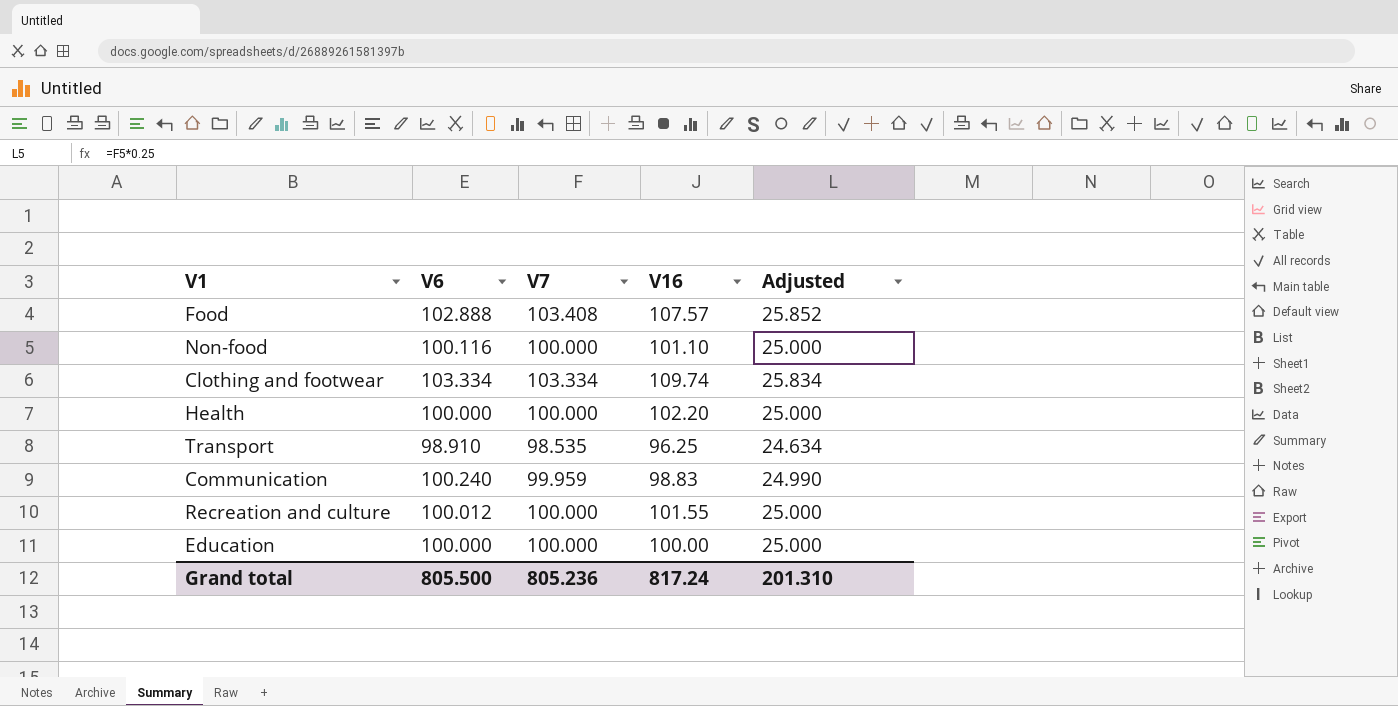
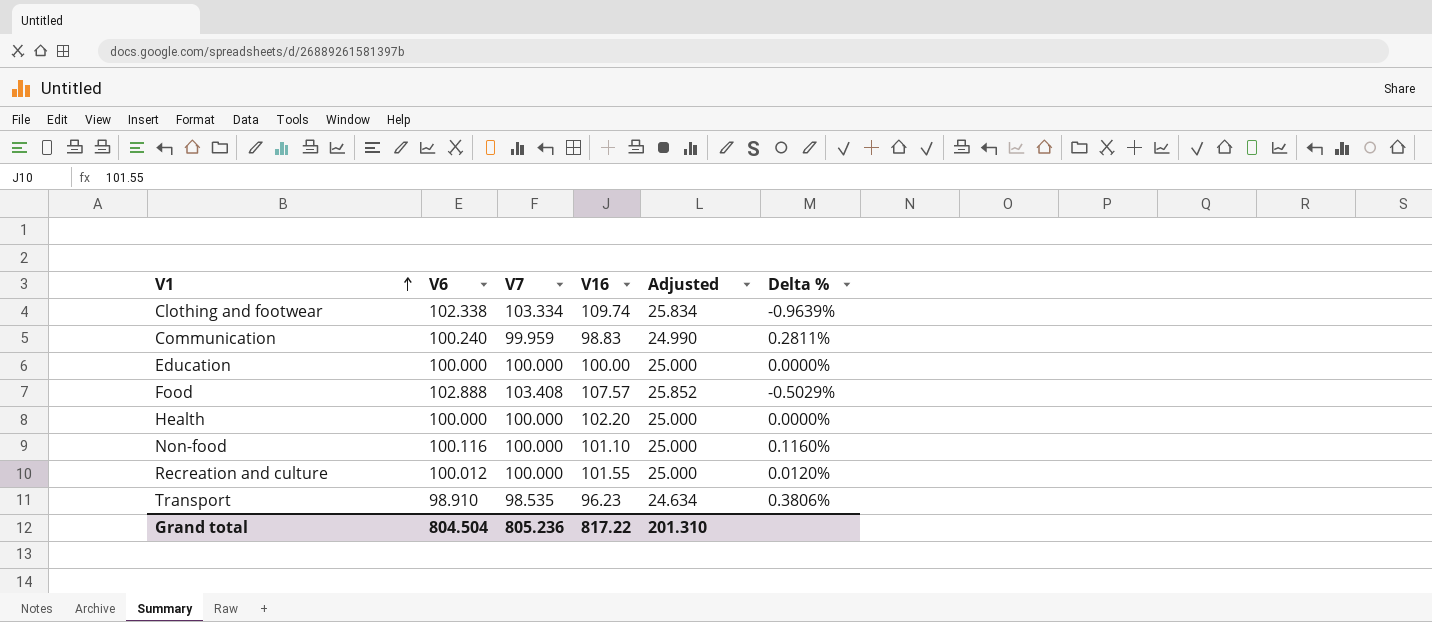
row order: none -> V1 ascending
column Delta % | formula: none -> ([V6] - [V7]) / [V7]
Clothing and footwear | V6: 103.334 -> 102.338
Transport | V16: 96.25 -> 96.23
Grand total | V6: 805.500 -> 804.504
Grand total | V16: 817.24 -> 817.22

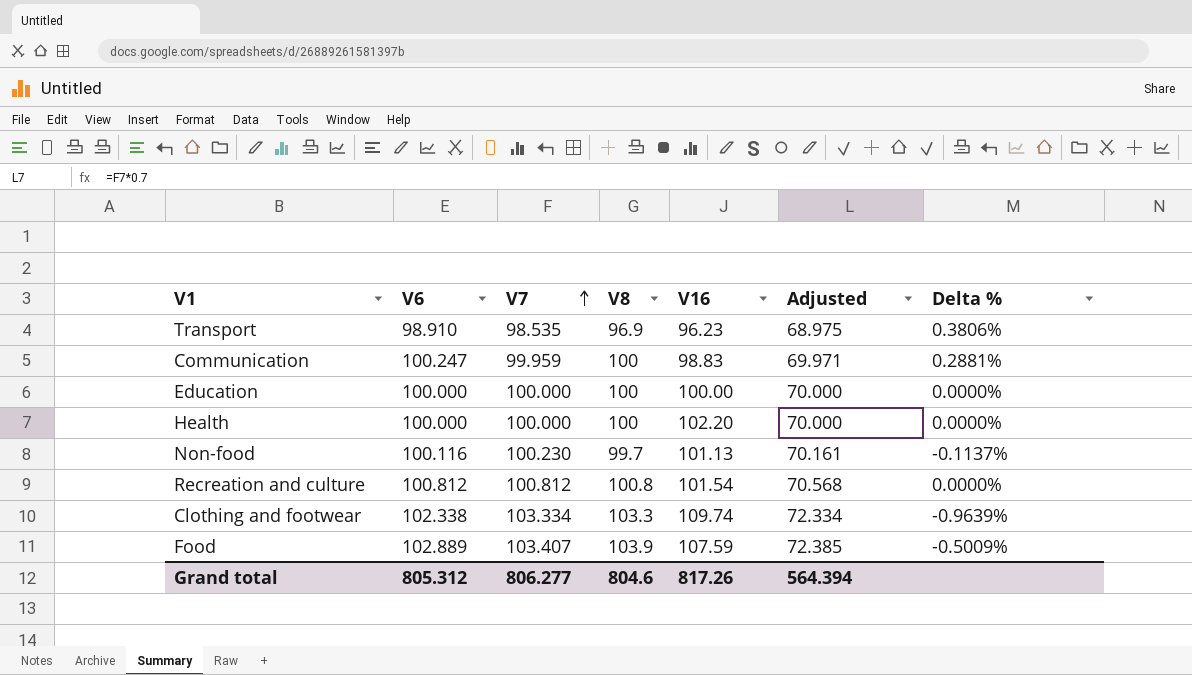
row order: V1 ascending -> V7 ascending
column V8 | position: none -> 4
column Adjusted | formula: [V7] * 0.25 -> [V7] * 0.7
Communication | V6: 100.240 -> 100.247
Communication | Delta %: 0.2811% -> 0.2881%
Non-food | V7: 100.000 -> 100.230
Non-food | V16: 101.10 -> 101.13
Non-food | Delta %: 0.1160% -> -0.1137%
Recreation and culture | V6: 100.012 -> 100.812
Recreation and culture | V7: 100.000 -> 100.812
Recreation and culture | V16: 101.55 -> 101.54
Recreation and culture | Delta %: 0.0120% -> 0.0000%
Food | V6: 102.888 -> 102.889
Food | V7: 103.408 -> 103.407
Food | V16: 107.57 -> 107.59
Food | Delta %: -0.5029% -> -0.5009%
Grand total | V6: 804.504 -> 805.312
Grand total | V7: 805.236 -> 806.277
Grand total | V16: 817.22 -> 817.26
Grand total | Adjusted: 201.310 -> 564.394

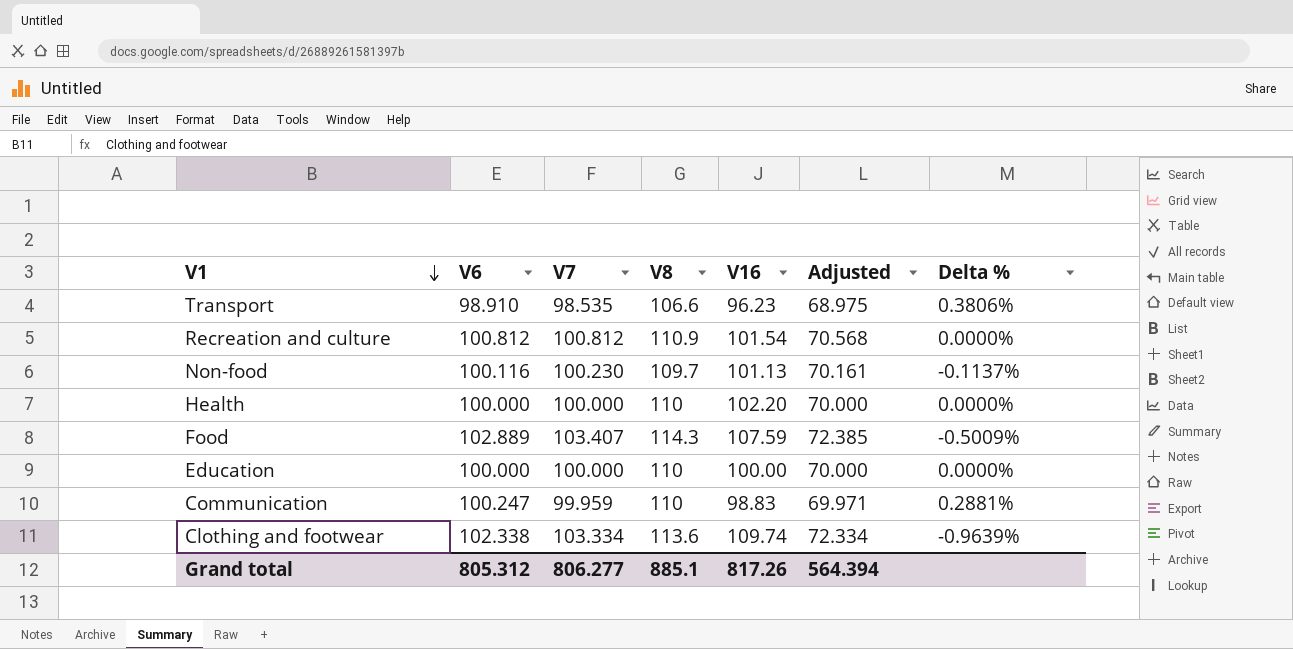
row order: V7 ascending -> V1 descending
Transport | V8: 96.9 -> 106.6
Recreation and culture | V8: 100.8 -> 110.9
Non-food | V8: 99.7 -> 109.7
Health | V8: 100 -> 110
Food | V8: 103.9 -> 114.3
Education | V8: 100 -> 110
Communication | V8: 100 -> 110
Clothing and footwear | V8: 103.3 -> 113.6
Grand total | V8: 804.6 -> 885.1

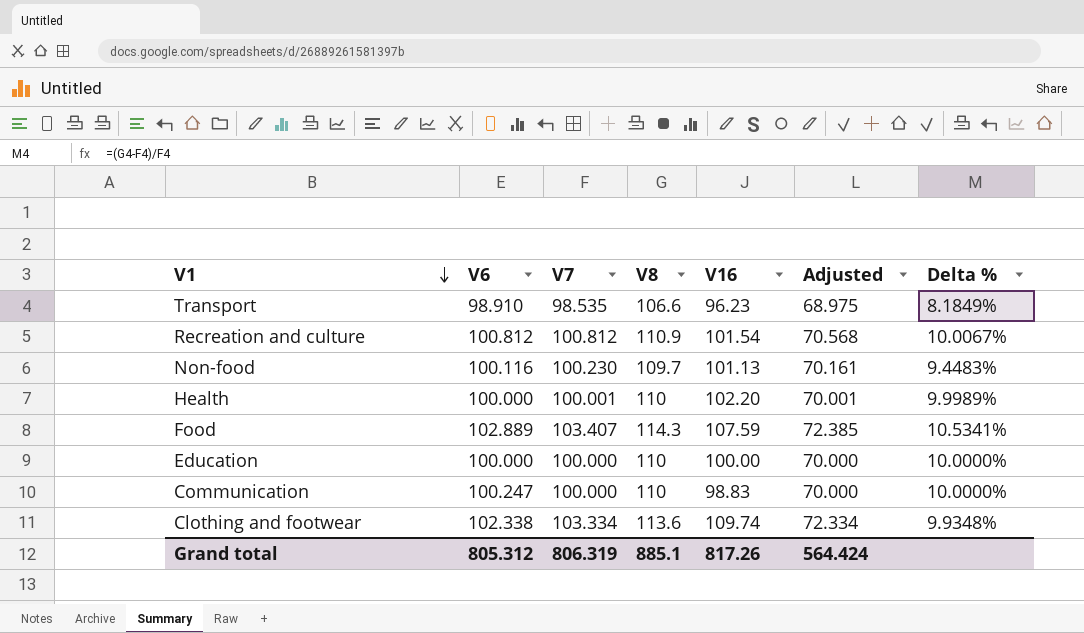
column Delta % | formula: ([V6] - [V7]) / [V7] -> ([V8] - [V7]) / [V7]
Health | V7: 100.000 -> 100.001
Health | Adjusted: 70.000 -> 70.001
Communication | V7: 99.959 -> 100.000
Communication | Adjusted: 69.971 -> 70.000
Grand total | V7: 806.277 -> 806.319
Grand total | Adjusted: 564.394 -> 564.424

